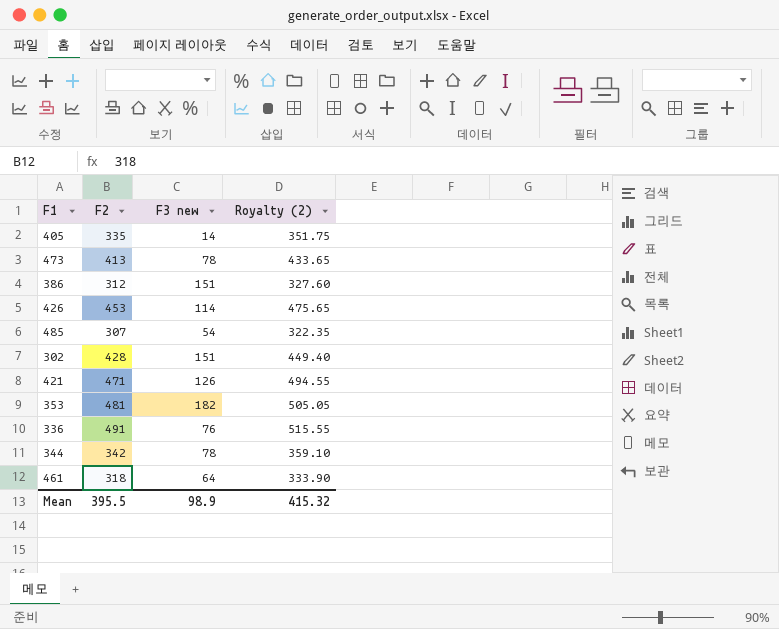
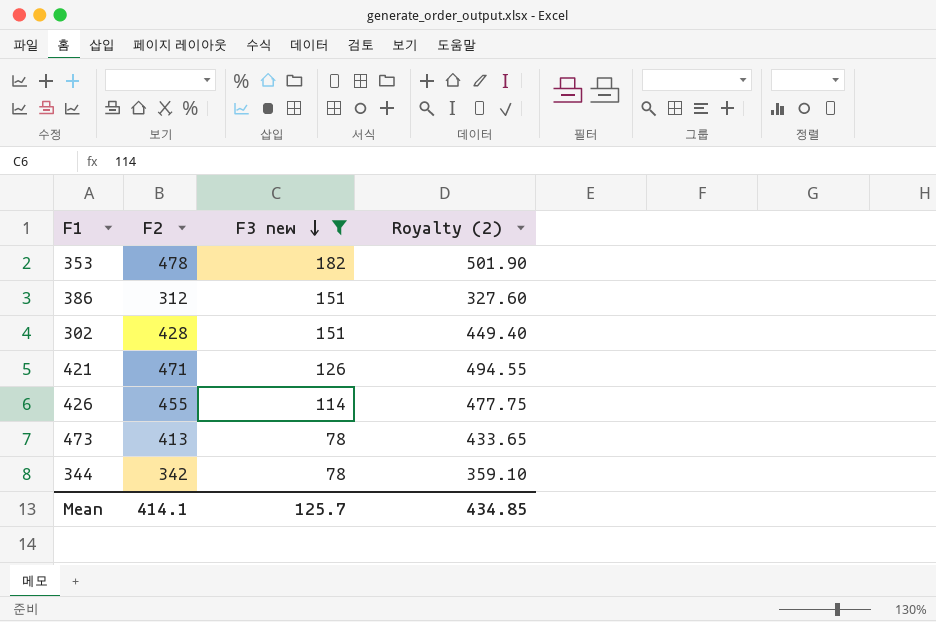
filter: none -> F3 new >= 78
row order: none -> F3 new descending
353 | F2: 481 -> 478
353 | Royalty (2): 505.05 -> 501.90
426 | F2: 453 -> 455
426 | Royalty (2): 475.65 -> 477.75
Mean | F2: 395.5 -> 414.1
Mean | F3 new: 98.9 -> 125.7
Mean | Royalty (2): 415.32 -> 434.85

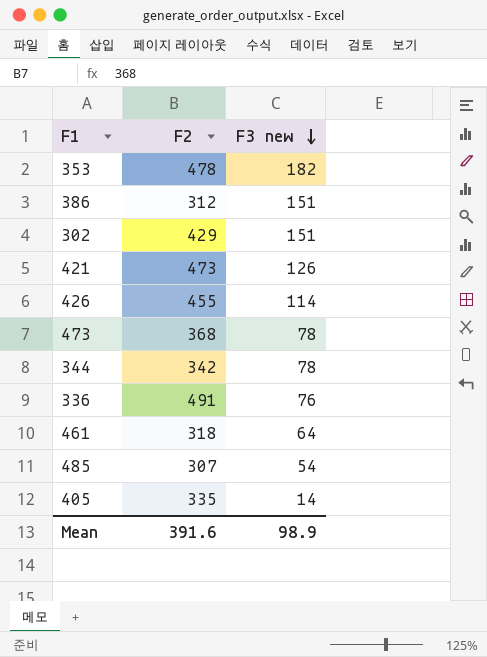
filter: F3 new >= 78 -> none
column Royalty (2) | formula: [F2] * 1.05 -> none
302 | F2: 428 -> 429
421 | F2: 471 -> 473
473 | F2: 413 -> 368
Mean | F2: 414.1 -> 391.6
Mean | F3 new: 125.7 -> 98.9

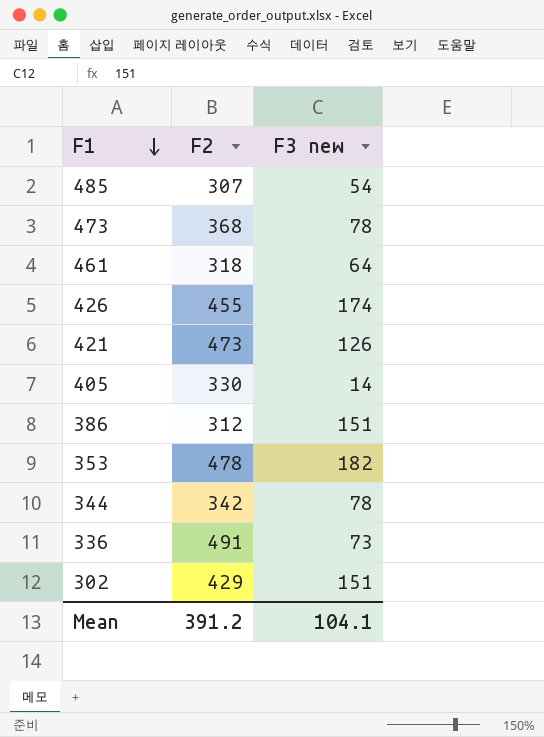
row order: F3 new descending -> F1 descending
426 | F3 new: 114 -> 174
405 | F2: 335 -> 330
336 | F3 new: 76 -> 73
Mean | F2: 391.6 -> 391.2
Mean | F3 new: 98.9 -> 104.1

